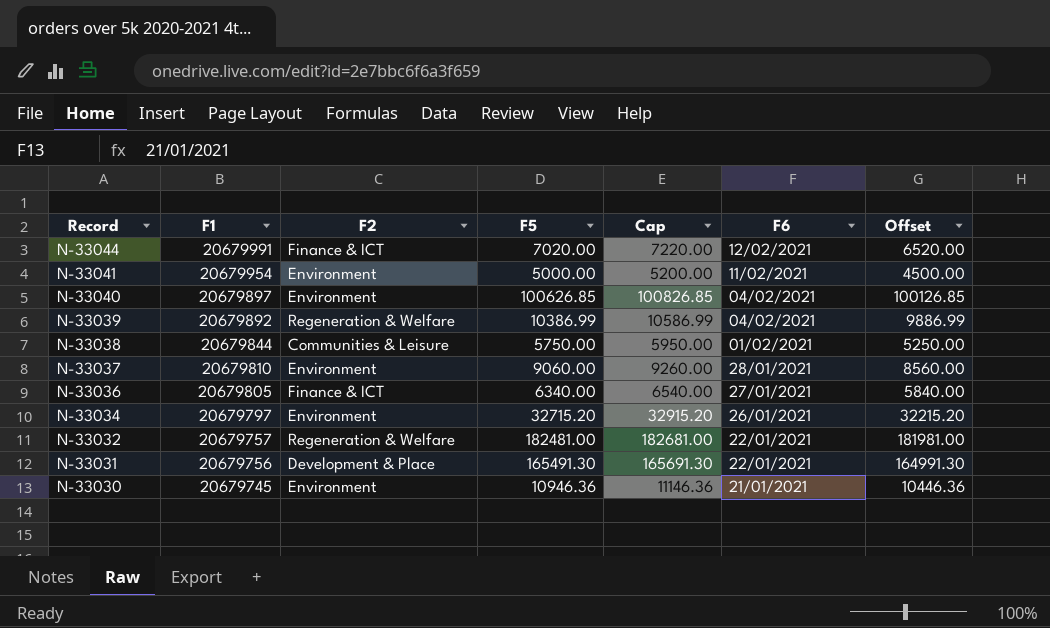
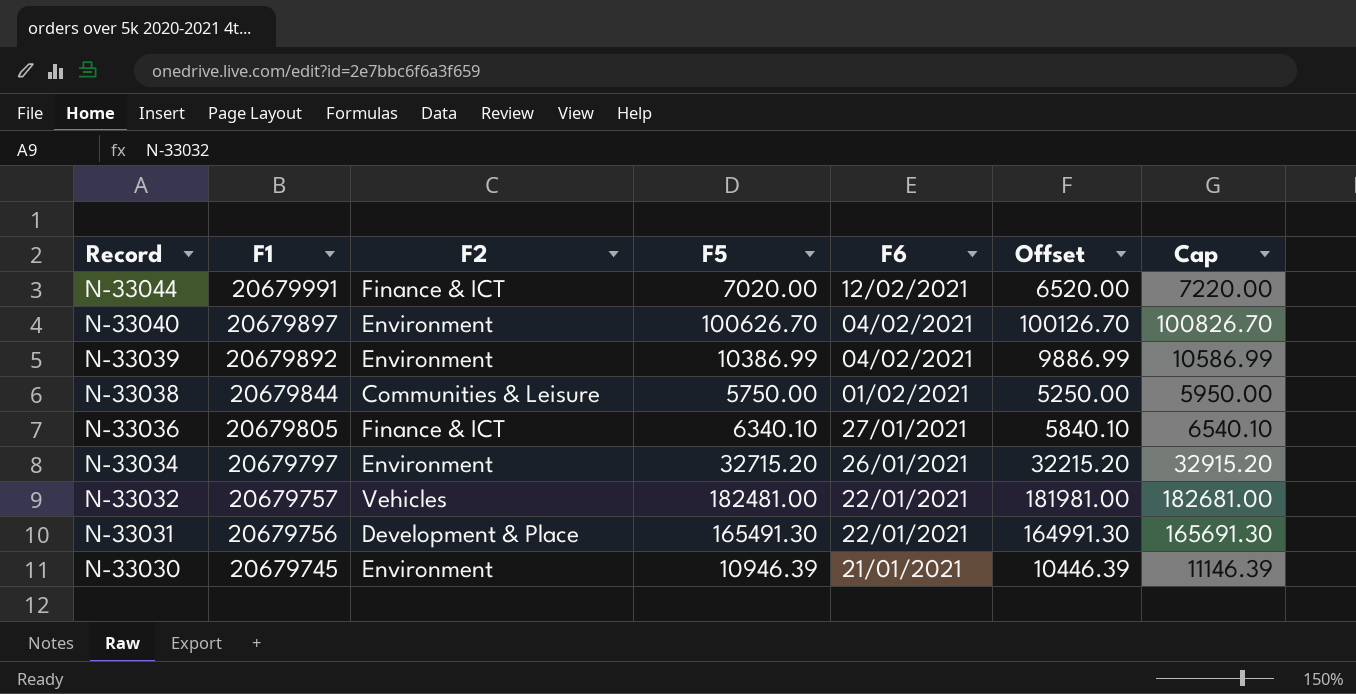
column Cap | position: 5 -> 7
row N-33041: 20679954 | Environment | 5000.00 | 5200.00 | 11/02/2021 | 4500.00 -> none
row N-33037: 20679810 | Environment | 9060.00 | 9260.00 | 28/01/2021 | 8560.00 -> none
N-33040 | F5: 100626.85 -> 100626.70
N-33040 | Offset: 100126.85 -> 100126.70
N-33040 | Cap: 100826.85 -> 100826.70
N-33039 | F2: Regeneration & Welfare -> Environment
N-33036 | F5: 6340.00 -> 6340.10
N-33036 | Offset: 5840.00 -> 5840.10
N-33036 | Cap: 6540.00 -> 6540.10
N-33032 | F2: Regeneration & Welfare -> Vehicles
N-33030 | F5: 10946.36 -> 10946.39
N-33030 | Offset: 10446.36 -> 10446.39
N-33030 | Cap: 11146.36 -> 11146.39

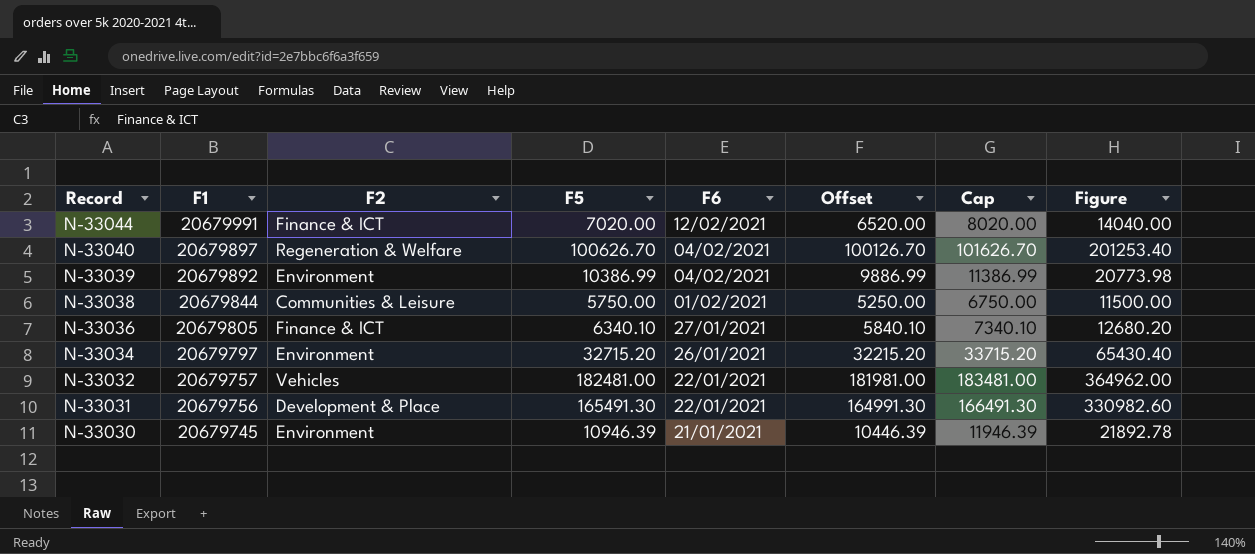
column Cap | formula: [F5] + 200 -> [F5] + 1000
column Figure | formula: none -> [F5] * 2
N-33040 | F2: Environment -> Regeneration & Welfare

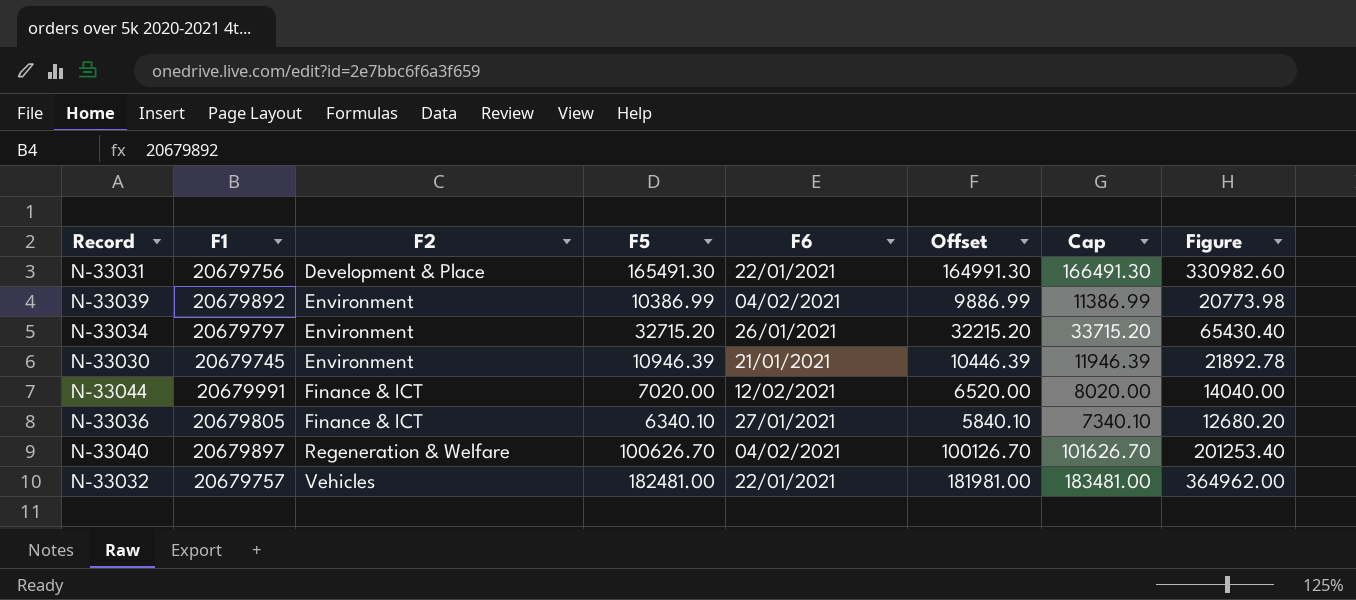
row order: Record descending -> F2 ascending
row N-33038: 20679844 | Communities & Leisure | 5750.00 | 01/02/2021 | 5250.00 | 6750.00 | 11500.00 -> none

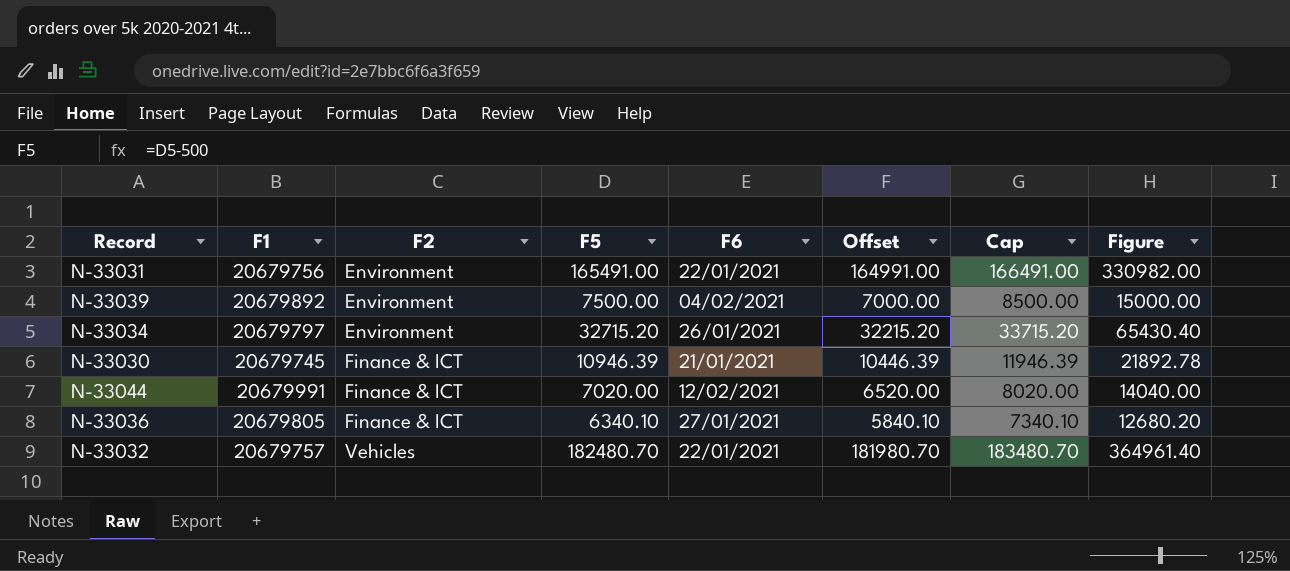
row N-33040: 20679897 | Regeneration & Welfare | 100626.70 | 04/02/2021 | 100126.70 | 101626.70 | 201253.40 -> none
N-33031 | F2: Development & Place -> Environment
N-33031 | F5: 165491.30 -> 165491.00
N-33031 | Offset: 164991.30 -> 164991.00
N-33031 | Cap: 166491.30 -> 166491.00
N-33031 | Figure: 330982.60 -> 330982.00
N-33039 | F5: 10386.99 -> 7500.00
N-33039 | Offset: 9886.99 -> 7000.00
N-33039 | Cap: 11386.99 -> 8500.00
N-33039 | Figure: 20773.98 -> 15000.00
N-33030 | F2: Environment -> Finance & ICT
N-33032 | F5: 182481.00 -> 182480.70
N-33032 | Offset: 181981.00 -> 181980.70
N-33032 | Cap: 183481.00 -> 183480.70
N-33032 | Figure: 364962.00 -> 364961.40

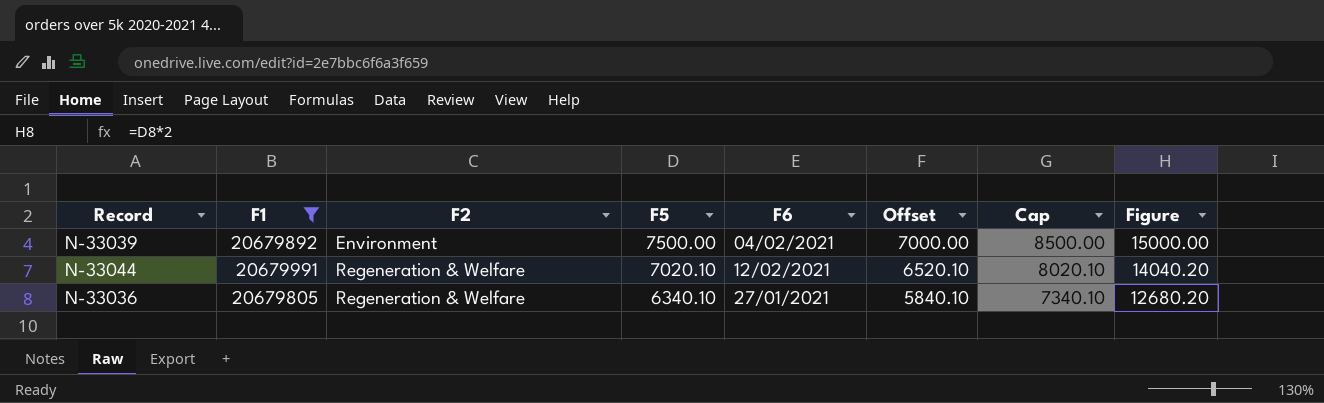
filter: none -> F1 >= 20679805
N-33044 | F2: Finance & ICT -> Regeneration & Welfare
N-33044 | F5: 7020.00 -> 7020.10
N-33044 | Offset: 6520.00 -> 6520.10
N-33044 | Cap: 8020.00 -> 8020.10
N-33044 | Figure: 14040.00 -> 14040.20
N-33036 | F2: Finance & ICT -> Regeneration & Welfare

